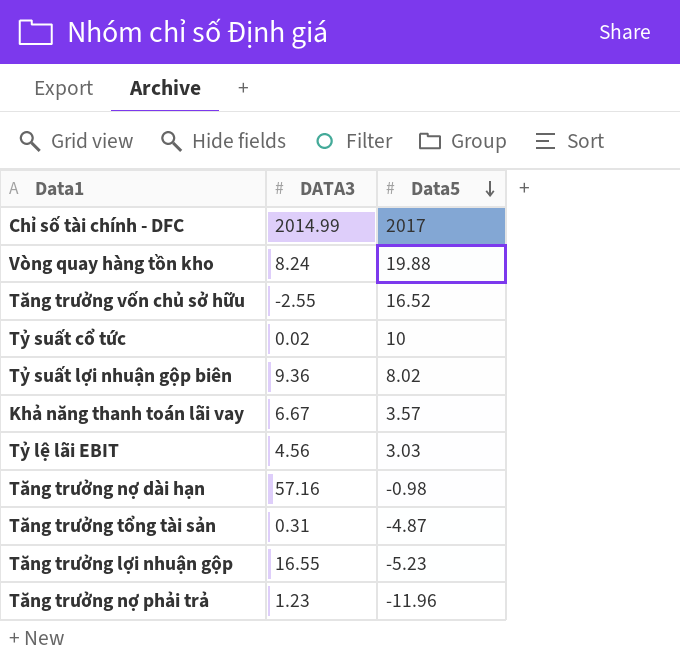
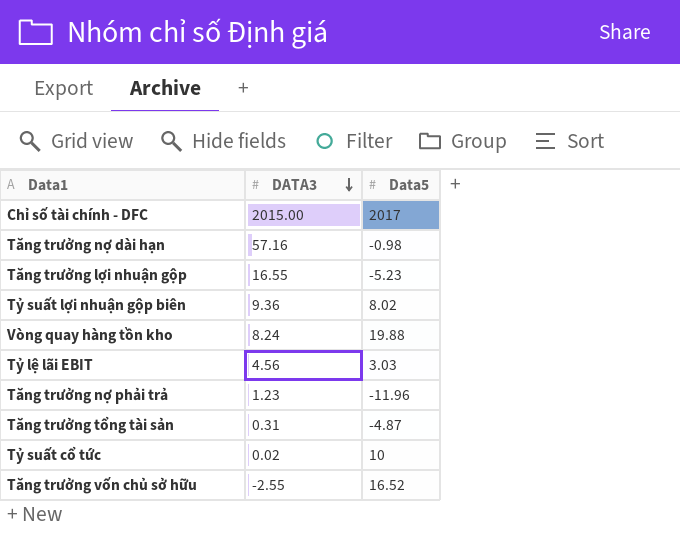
row order: Data5 descending -> DATA3 descending
row Khả năng thanh toán lãi vay: 6.67 | 3.57 -> none
Chỉ số tài chính - DFC | DATA3: 2014.99 -> 2015.00

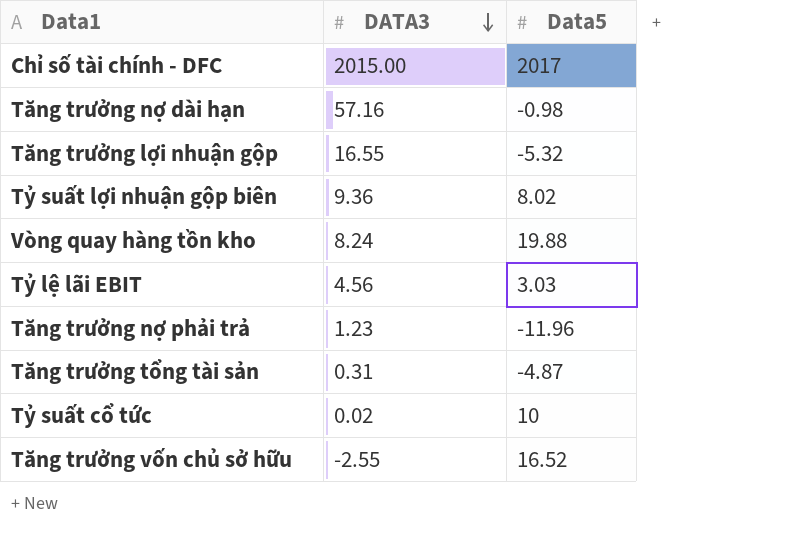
Tăng trưởng lợi nhuận gộp | Data5: -5.23 -> -5.32

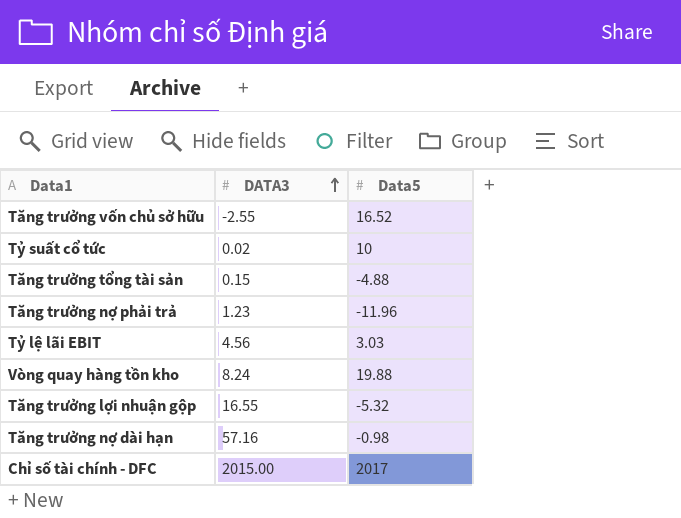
row order: DATA3 descending -> DATA3 ascending
row Tỷ suất lợi nhuận gộp biên: 9.36 | 8.02 -> none
Tăng trưởng tổng tài sản | DATA3: 0.31 -> 0.15
Tăng trưởng tổng tài sản | Data5: -4.87 -> -4.88

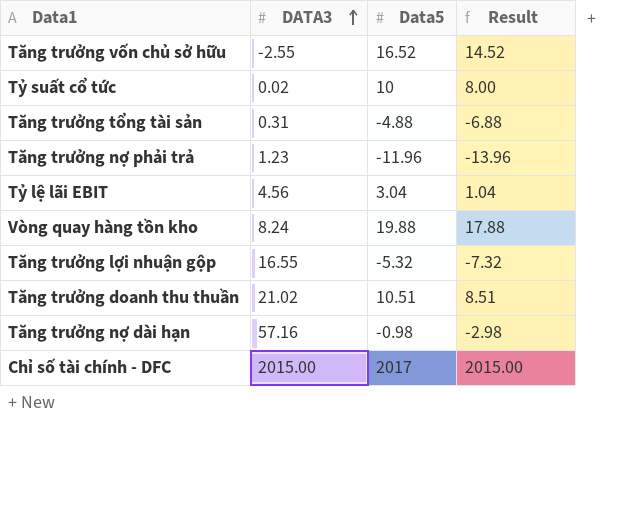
column Result | formula: none -> [Data5] - 2
Tăng trưởng tổng tài sản | DATA3: 0.15 -> 0.31
Tỷ lệ lãi EBIT | Data5: 3.03 -> 3.04
row Tăng trưởng doanh thu thuần: none -> 21.02 | 10.51 | 8.51

